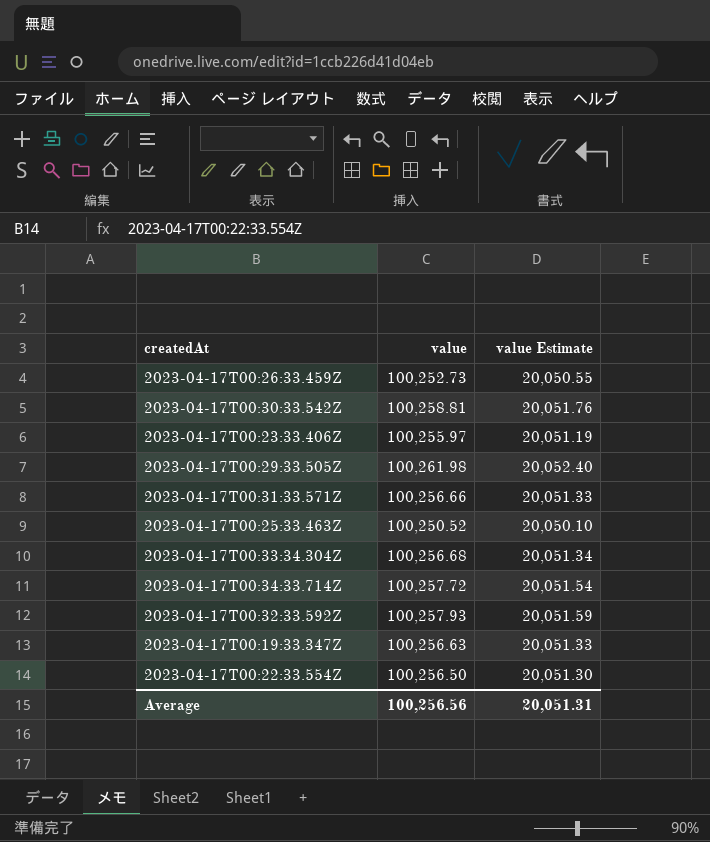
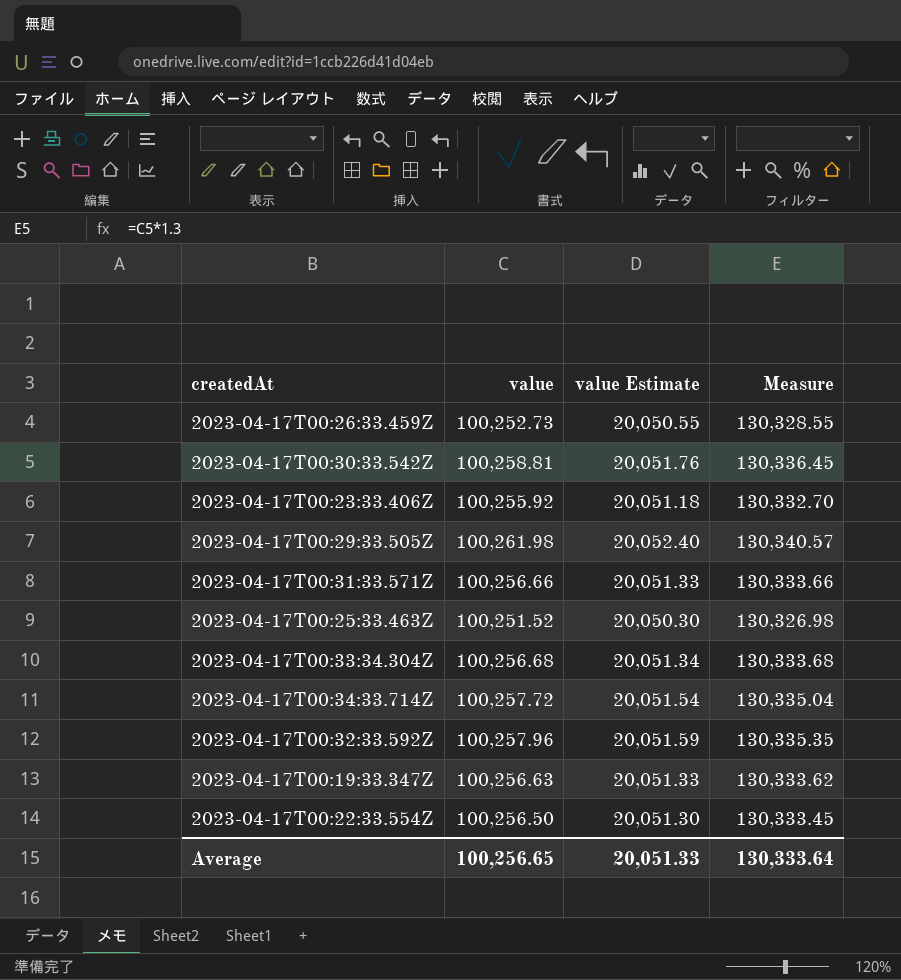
column Measure | formula: none -> [value] * 1.3
2023-04-17T00:23:33.406Z | value: 100,255.97 -> 100,255.92
2023-04-17T00:23:33.406Z | value Estimate: 20,051.19 -> 20,051.18
2023-04-17T00:25:33.463Z | value: 100,250.52 -> 100,251.52
2023-04-17T00:25:33.463Z | value Estimate: 20,050.10 -> 20,050.30
2023-04-17T00:32:33.592Z | value: 100,257.93 -> 100,257.96
Average | value: 100,256.56 -> 100,256.65
Average | value Estimate: 20,051.31 -> 20,051.33

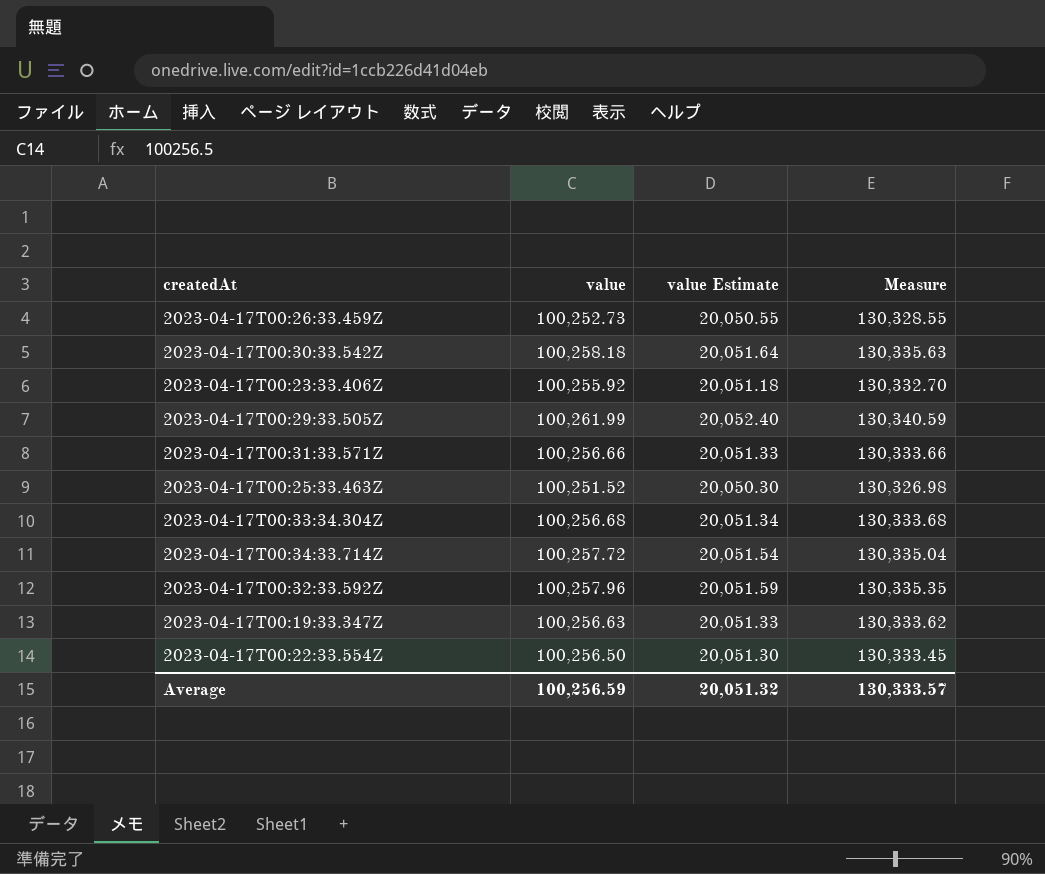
2023-04-17T00:30:33.542Z | value: 100,258.81 -> 100,258.18
2023-04-17T00:30:33.542Z | value Estimate: 20,051.76 -> 20,051.64
2023-04-17T00:30:33.542Z | Measure: 130,336.45 -> 130,335.63
2023-04-17T00:29:33.505Z | value: 100,261.98 -> 100,261.99
2023-04-17T00:29:33.505Z | Measure: 130,340.57 -> 130,340.59
Average | value: 100,256.65 -> 100,256.59
Average | value Estimate: 20,051.33 -> 20,051.32
Average | Measure: 130,333.64 -> 130,333.57

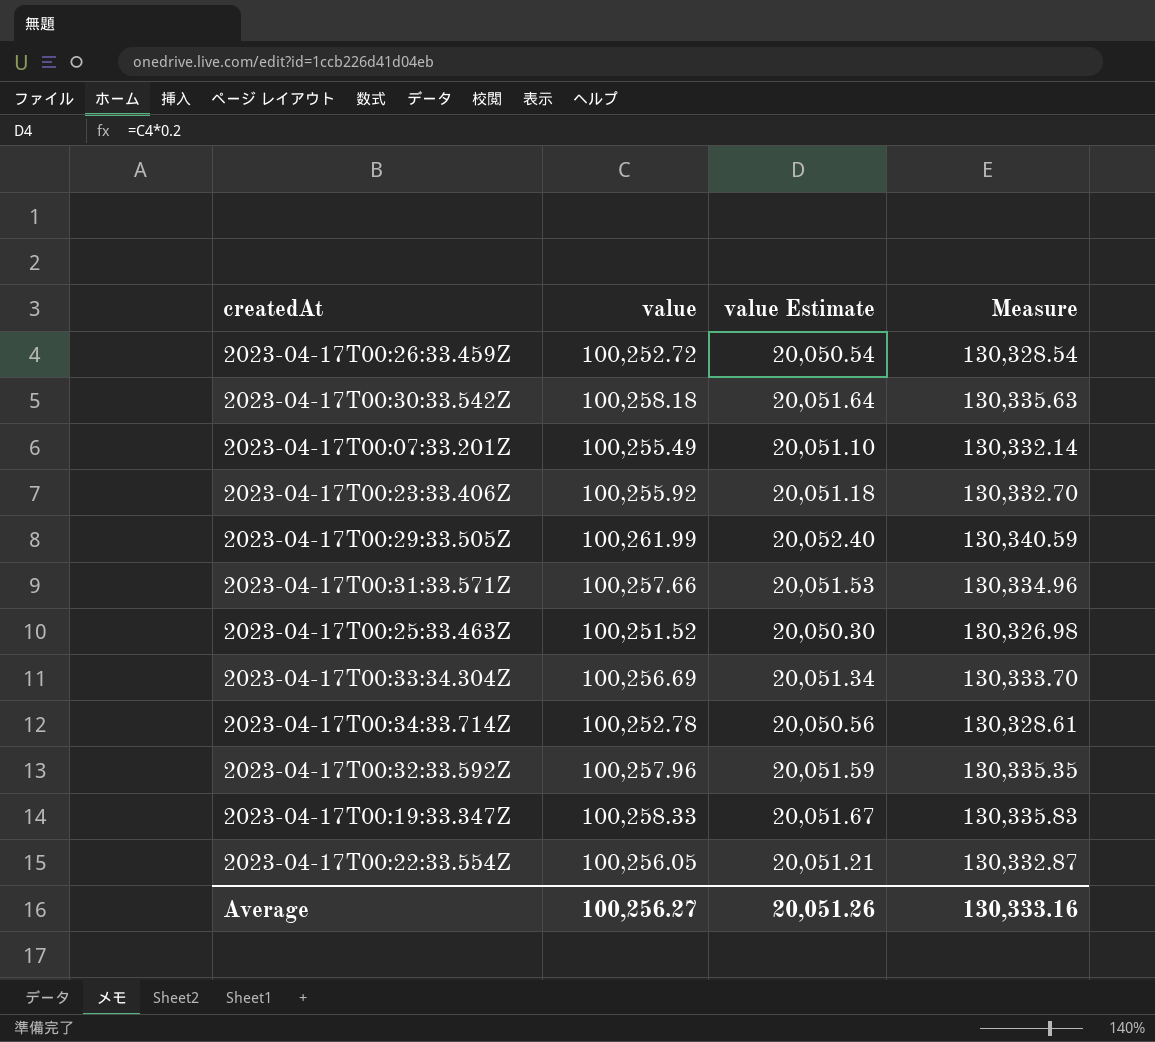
2023-04-17T00:26:33.459Z | value: 100,252.73 -> 100,252.72
2023-04-17T00:26:33.459Z | value Estimate: 20,050.55 -> 20,050.54
2023-04-17T00:26:33.459Z | Measure: 130,328.55 -> 130,328.54
row 2023-04-17T00:07:33.201Z: none -> 100,255.49 | 20,051.10 | 130,332.14
2023-04-17T00:31:33.571Z | value: 100,256.66 -> 100,257.66
2023-04-17T00:31:33.571Z | value Estimate: 20,051.33 -> 20,051.53
2023-04-17T00:31:33.571Z | Measure: 130,333.66 -> 130,334.96
2023-04-17T00:33:34.304Z | value: 100,256.68 -> 100,256.69
2023-04-17T00:33:34.304Z | Measure: 130,333.68 -> 130,333.70
2023-04-17T00:34:33.714Z | value: 100,257.72 -> 100,252.78
2023-04-17T00:34:33.714Z | value Estimate: 20,051.54 -> 20,050.56
2023-04-17T00:34:33.714Z | Measure: 130,335.04 -> 130,328.61
2023-04-17T00:19:33.347Z | value: 100,256.63 -> 100,258.33
2023-04-17T00:19:33.347Z | value Estimate: 20,051.33 -> 20,051.67
2023-04-17T00:19:33.347Z | Measure: 130,333.62 -> 130,335.83
2023-04-17T00:22:33.554Z | value: 100,256.50 -> 100,256.05
2023-04-17T00:22:33.554Z | value Estimate: 20,051.30 -> 20,051.21
2023-04-17T00:22:33.554Z | Measure: 130,333.45 -> 130,332.87
Average | value: 100,256.59 -> 100,256.27
Average | value Estimate: 20,051.32 -> 20,051.26
Average | Measure: 130,333.57 -> 130,333.16

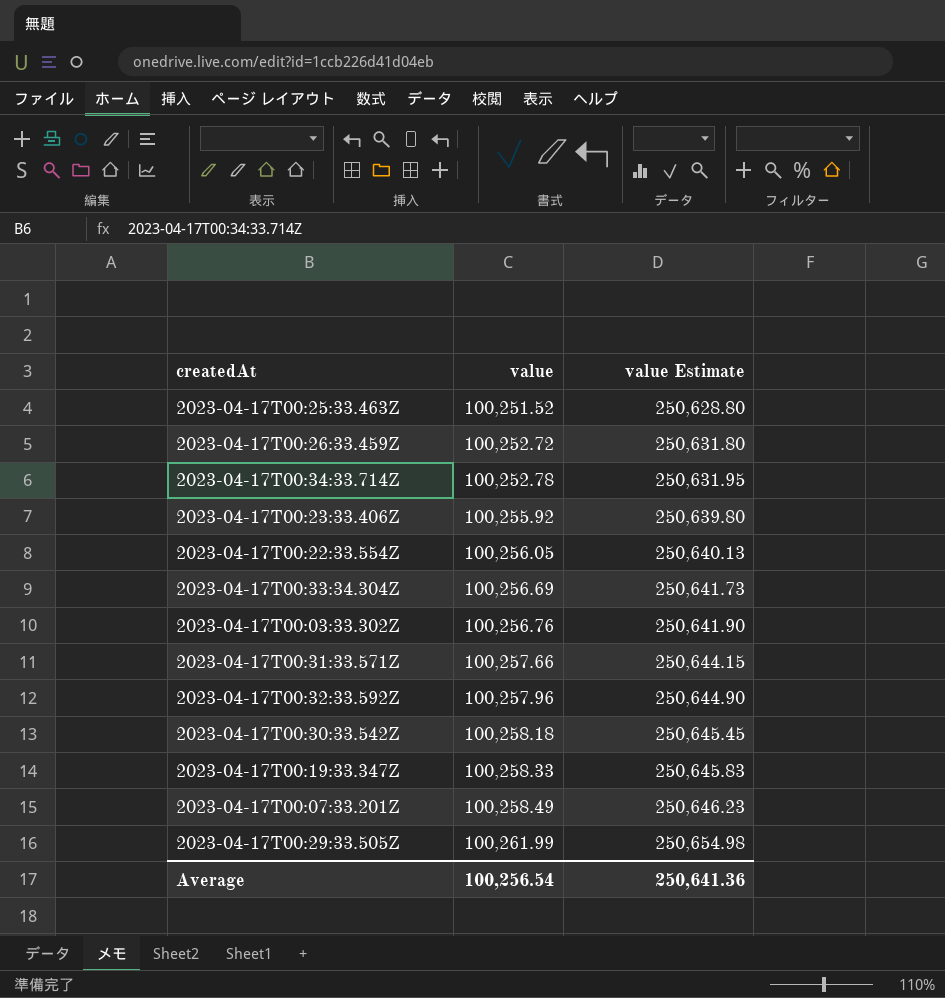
row order: none -> value ascending
column Measure | formula: [value] * 1.3 -> none
column value Estimate | formula: [value] * 0.2 -> [value] * 2.5
row 2023-04-17T00:03:33.302Z: none -> 100,256.76 | 250,641.90
2023-04-17T00:07:33.201Z | value: 100,255.49 -> 100,258.49
Average | value: 100,256.27 -> 100,256.54
Average | value Estimate: 20,051.26 -> 250,641.36

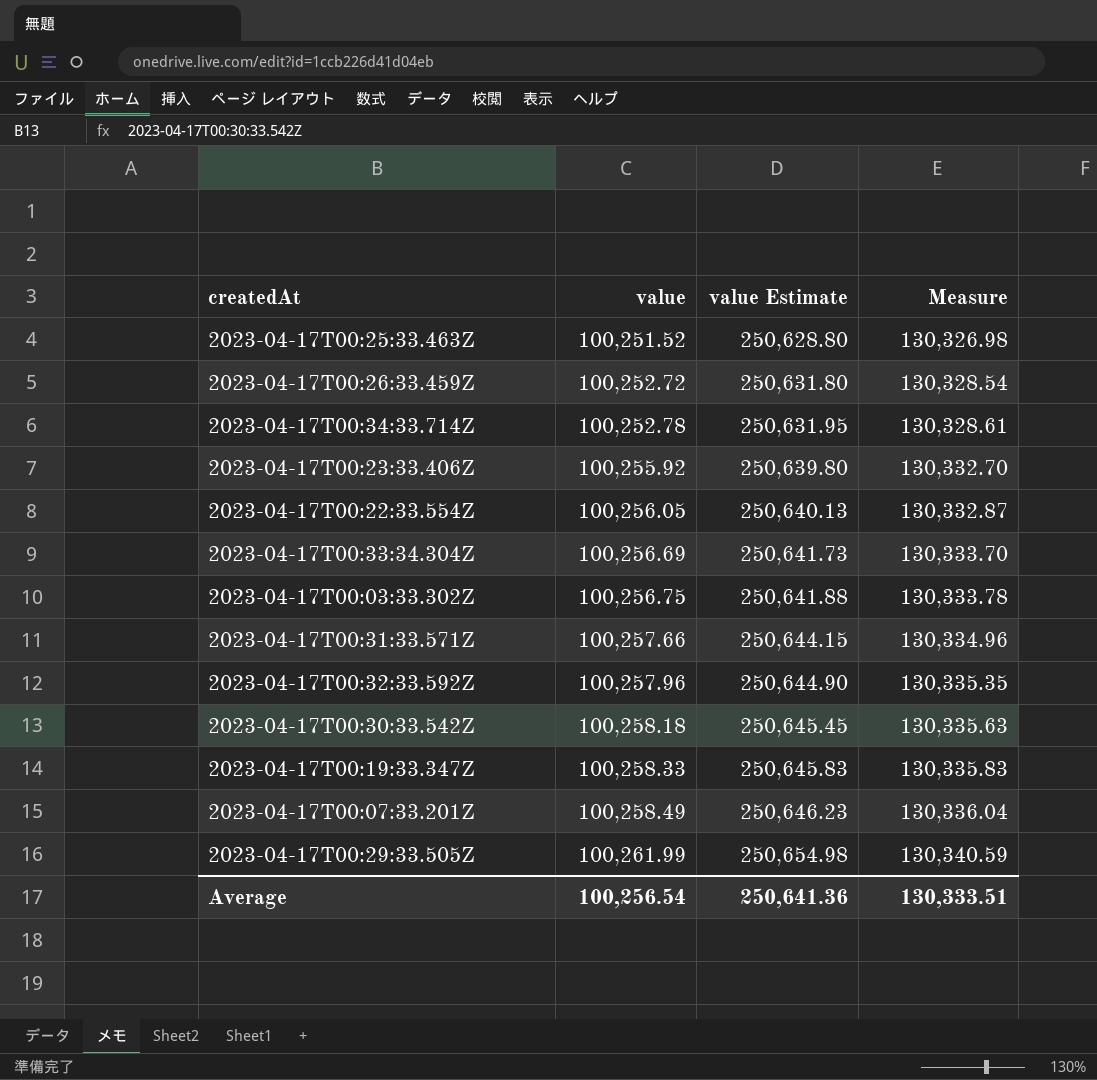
column Measure | formula: none -> [value] * 1.3
2023-04-17T00:03:33.302Z | value: 100,256.76 -> 100,256.75
2023-04-17T00:03:33.302Z | value Estimate: 250,641.90 -> 250,641.88

